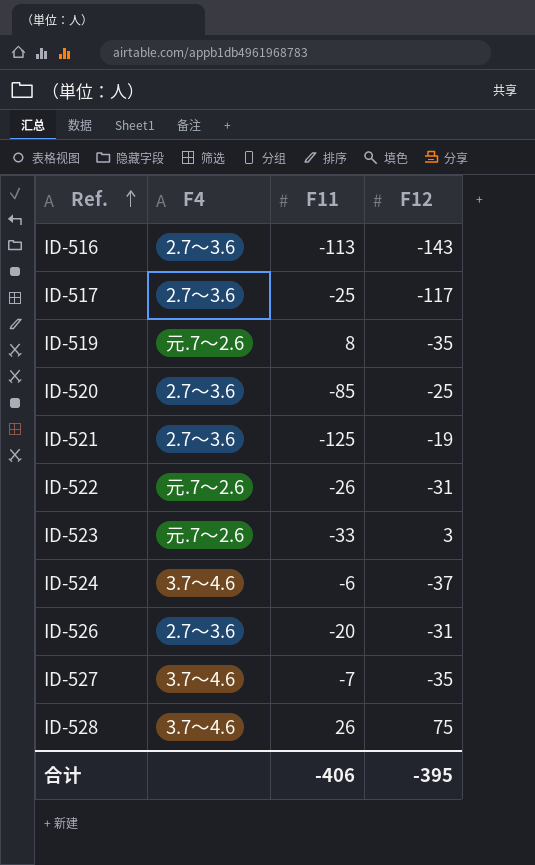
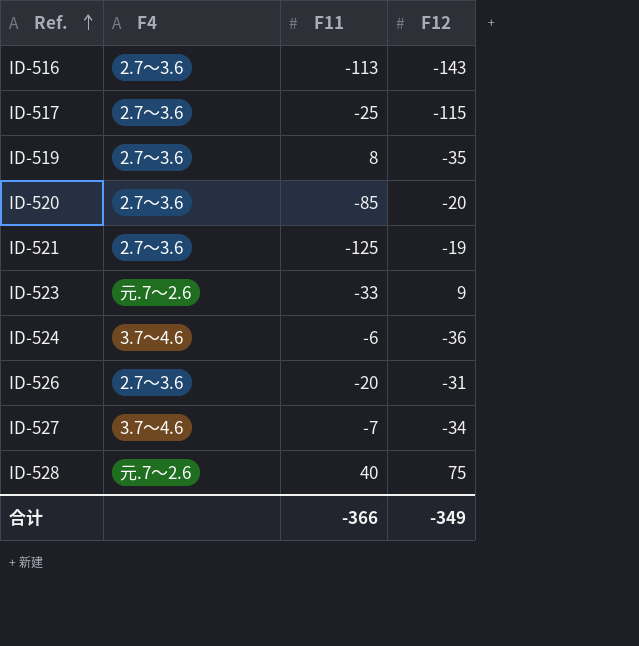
row ID-522: 元.7～2.6 | -26 | -31 -> none
ID-517 | F12: -117 -> -115
ID-519 | F4: 元.7～2.6 -> 2.7～3.6
ID-520 | F12: -25 -> -20
ID-523 | F12: 3 -> 9
ID-524 | F12: -37 -> -36
ID-527 | F12: -35 -> -34
ID-528 | F4: 3.7～4.6 -> 元.7～2.6
ID-528 | F11: 26 -> 40
合计 | F11: -406 -> -366
合计 | F12: -395 -> -349

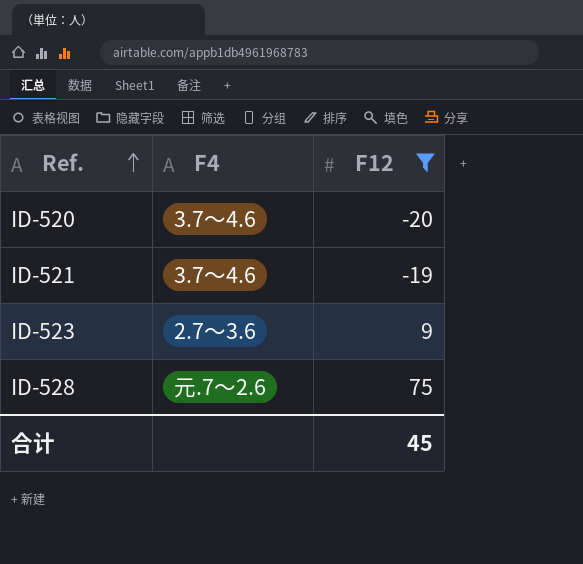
filter: none -> F12 >= -20
column F11 | position: 3 -> none
ID-520 | F4: 2.7～3.6 -> 3.7～4.6
ID-521 | F4: 2.7～3.6 -> 3.7～4.6
ID-523 | F4: 元.7～2.6 -> 2.7～3.6
合计 | F12: -349 -> 45

